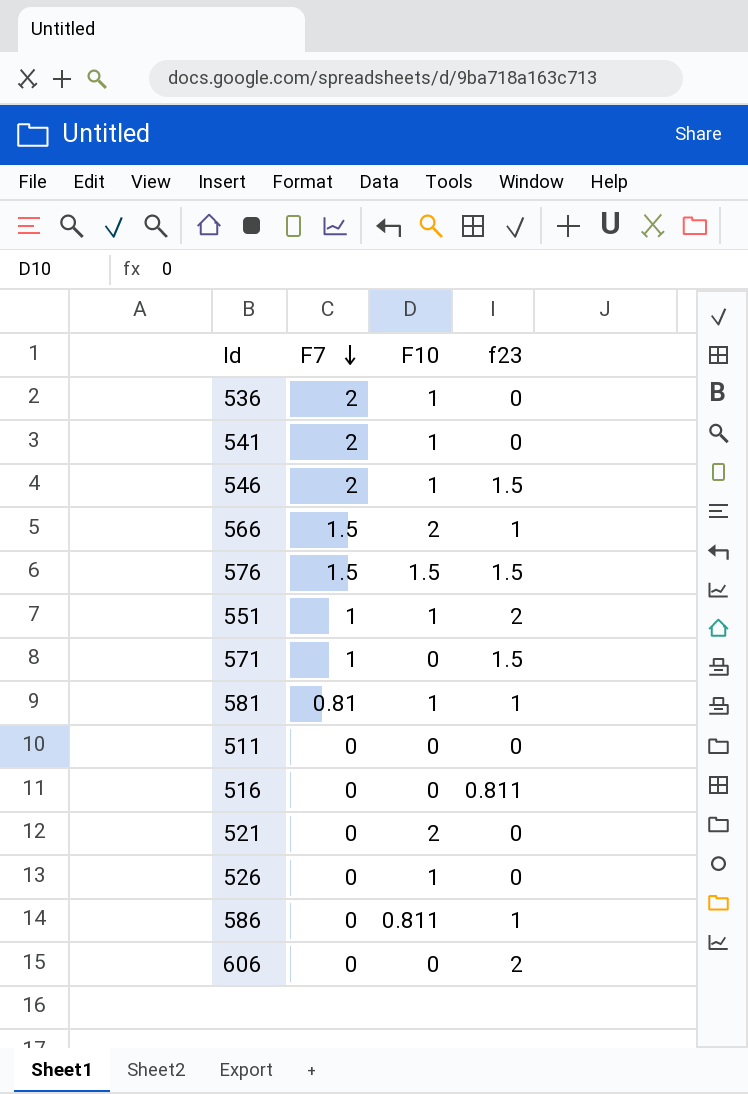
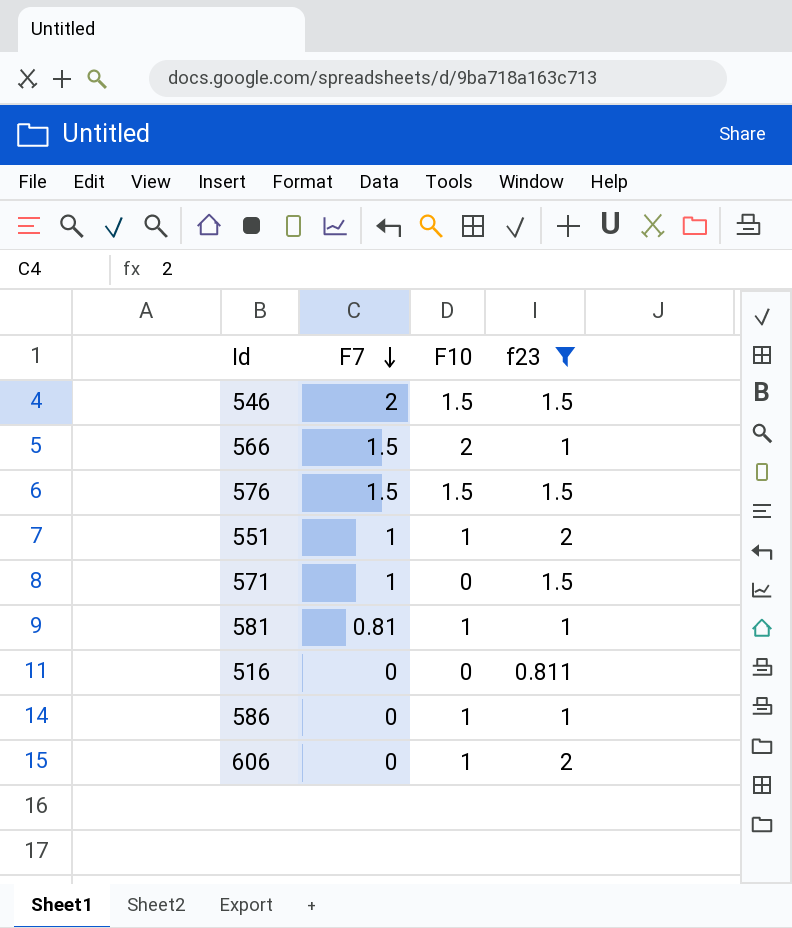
filter: none -> f23 != 0
546 | F10: 1 -> 1.5
586 | F10: 0.811 -> 1
606 | F10: 0 -> 1

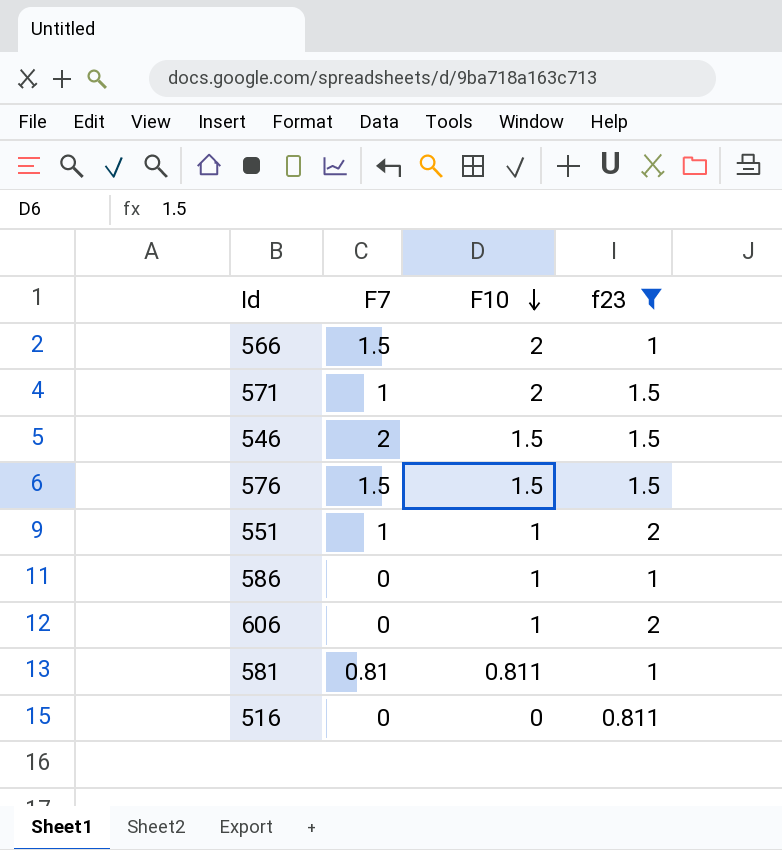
row order: F7 descending -> F10 descending
571 | F10: 0 -> 2
581 | F10: 1 -> 0.811

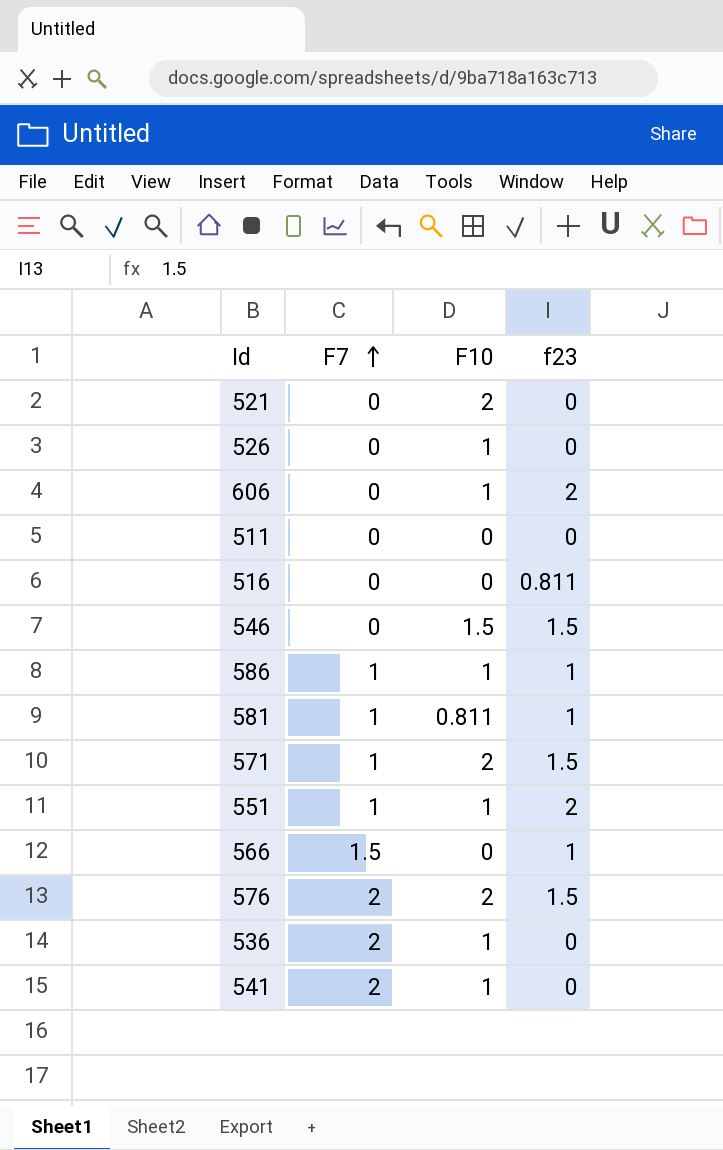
filter: f23 != 0 -> none
row order: F10 descending -> F7 ascending
546 | F7: 2 -> 0
586 | F7: 0 -> 1
581 | F7: 0.81 -> 1
566 | F10: 2 -> 0
576 | F7: 1.5 -> 2
576 | F10: 1.5 -> 2

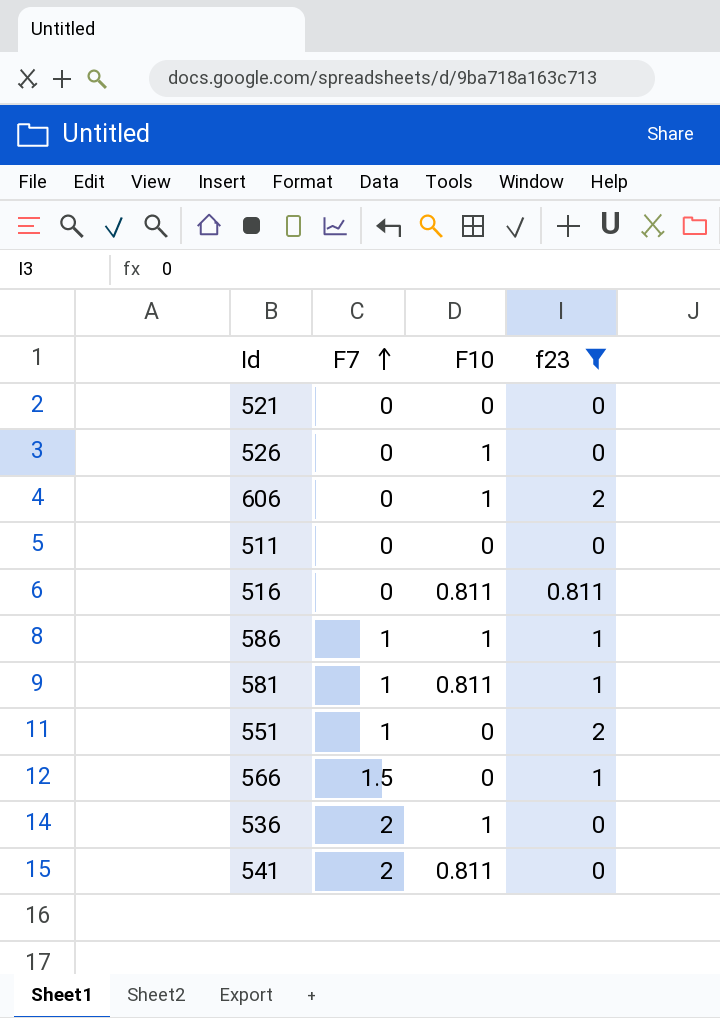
filter: none -> f23 != 1.5
521 | F10: 2 -> 0
516 | F10: 0 -> 0.811
551 | F10: 1 -> 0
541 | F10: 1 -> 0.811

